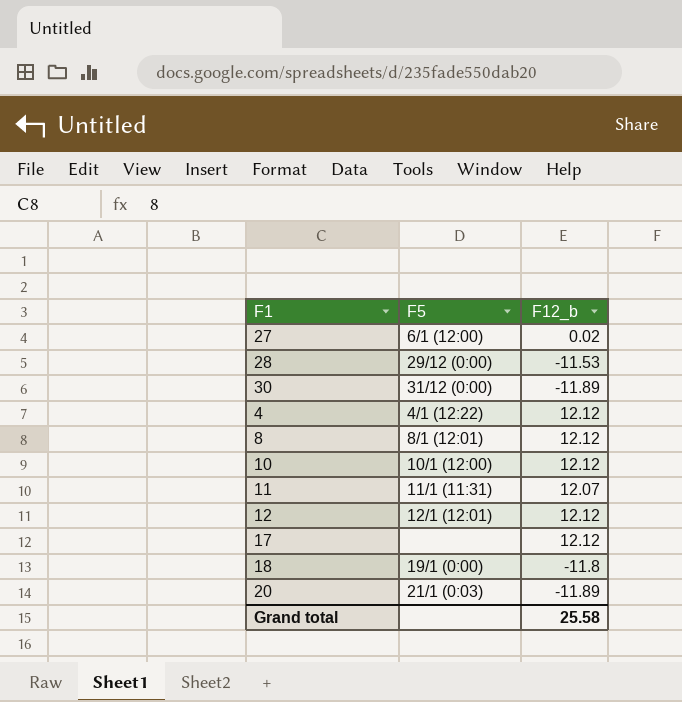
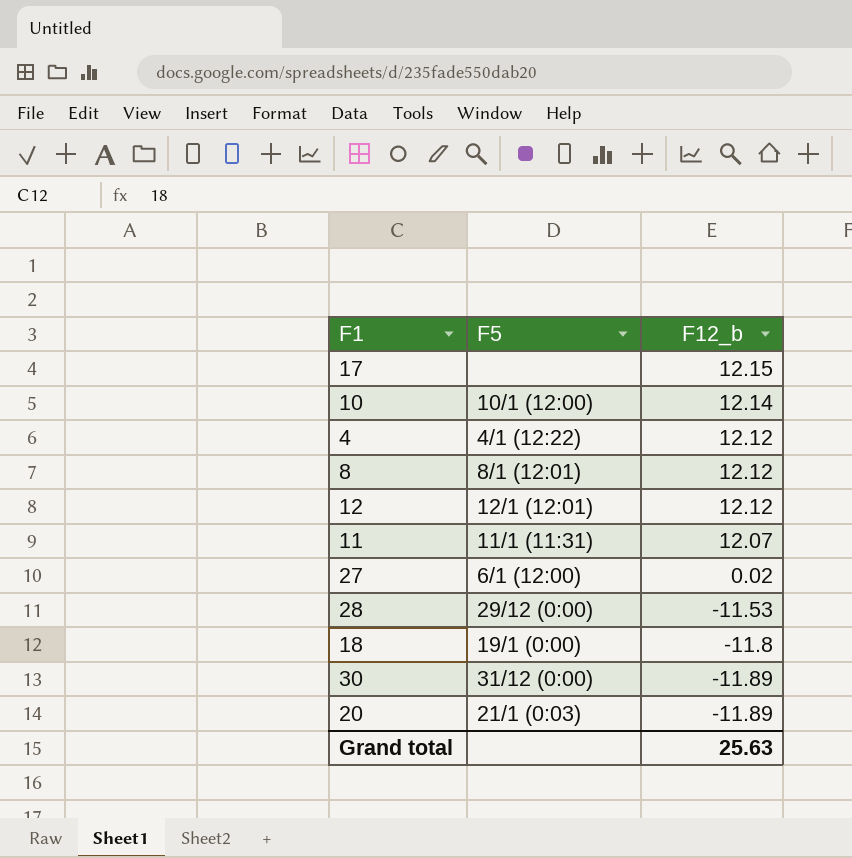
row order: none -> F12_b descending
17 | F12_b: 12.12 -> 12.15
10 | F12_b: 12.12 -> 12.14
Grand total | F12_b: 25.58 -> 25.63

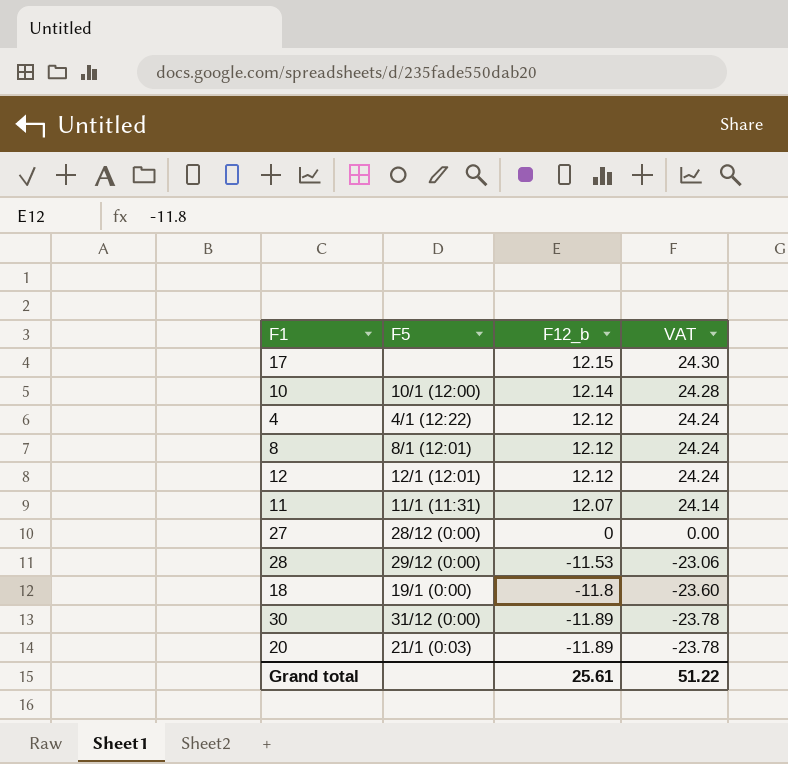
column VAT | formula: none -> [F12_b] * 2
27 | F5: 6/1 (12:00) -> 28/12 (0:00)
27 | F12_b: 0.02 -> 0
Grand total | F12_b: 25.63 -> 25.61

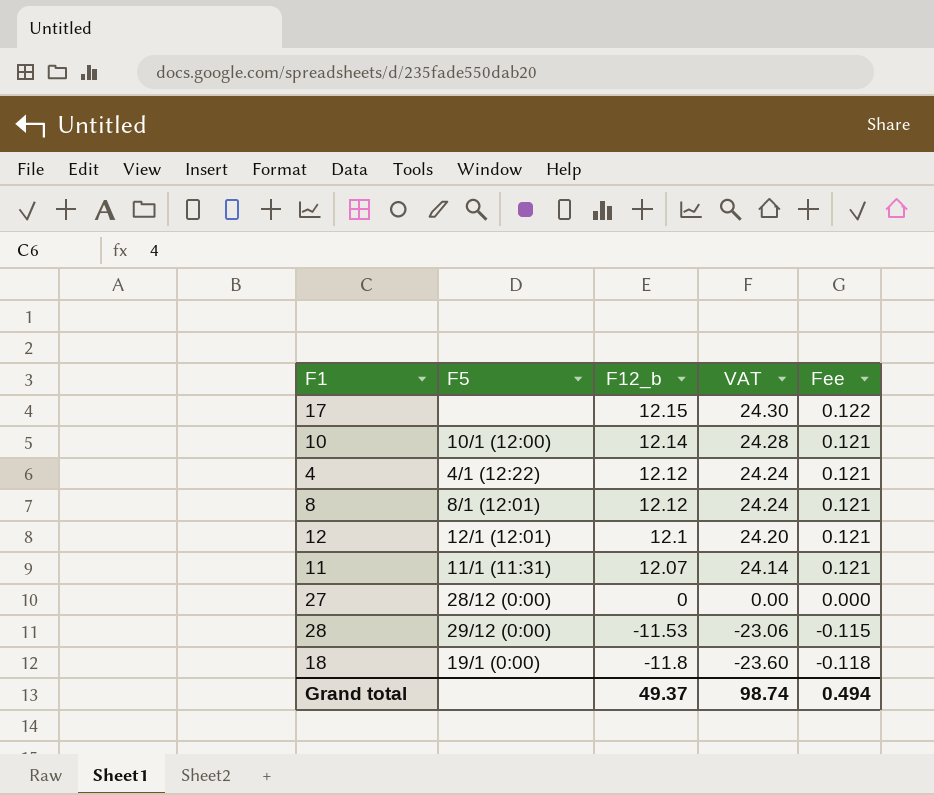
column Fee | formula: none -> [F12_b] * 0.01
row 30: 31/12 (0:00) | -11.89 | -23.78 -> none
row 20: 21/1 (0:03) | -11.89 | -23.78 -> none
12 | F12_b: 12.12 -> 12.1
12 | VAT: 24.24 -> 24.20
Grand total | F12_b: 25.61 -> 49.37
Grand total | VAT: 51.22 -> 98.74

